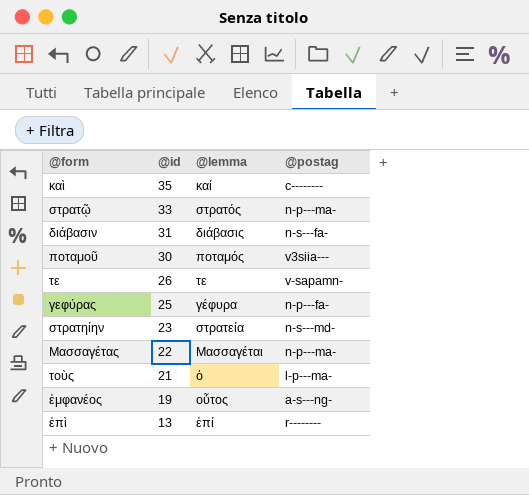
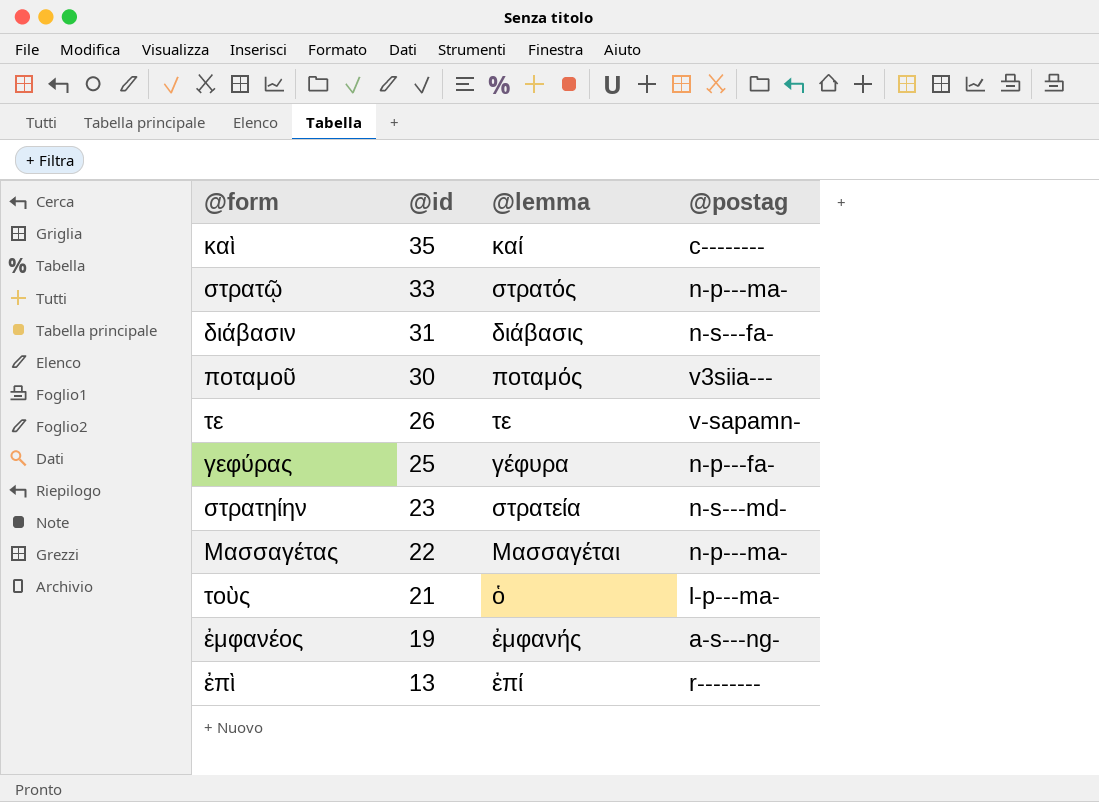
ἐμφανέος | @lemma: οὗτος -> ἐμφανής

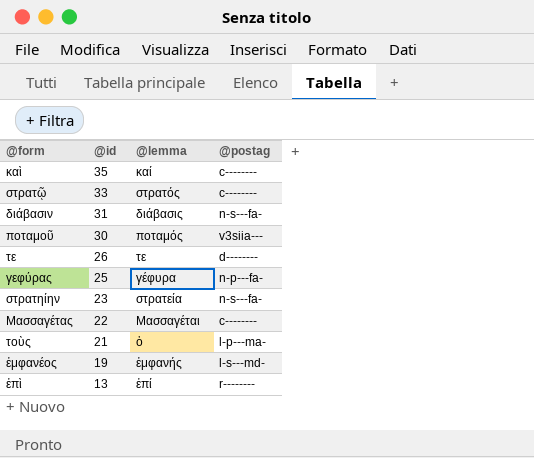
στρατῷ | @postag: n-p---ma- -> c--------
τε | @postag: v-sapamn- -> d--------
στρατηίην | @postag: n-s---md- -> n-s---fa-
Μασσαγέτας | @postag: n-p---ma- -> c--------
ἐμφανέος | @postag: a-s---ng- -> l-s---md-

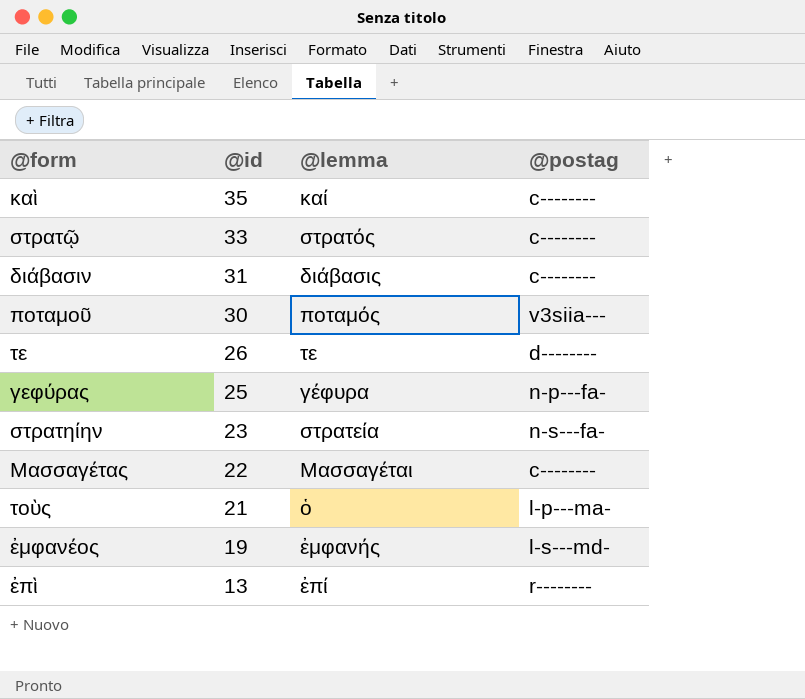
διάβασιν | @postag: n-s---fa- -> c--------

